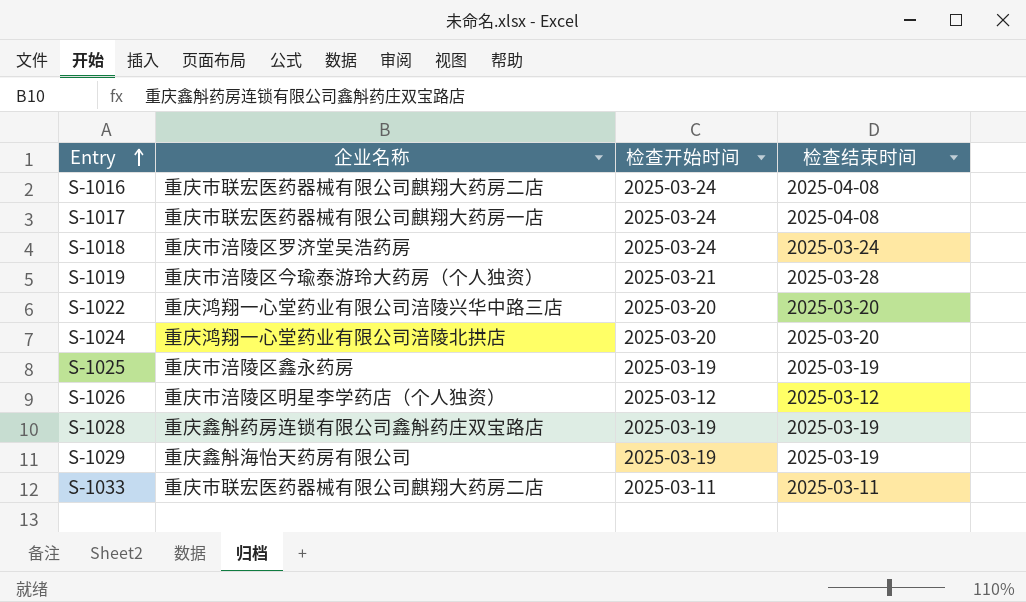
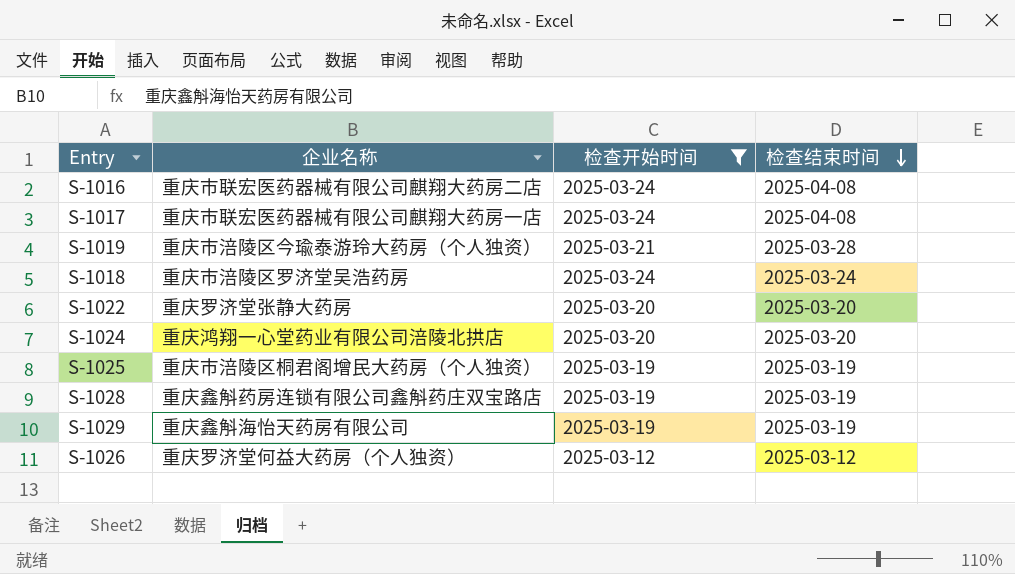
filter: none -> 检查开始时间 != 2025-03-11
row order: Entry ascending -> 检查结束时间 descending
S-1022 | 企业名称: 重庆鸿翔一心堂药业有限公司涪陵兴华中路三店 -> 重庆罗济堂张静大药房
S-1025 | 企业名称: 重庆市涪陵区鑫永药房 -> 重庆市涪陵区桐君阁增民大药房（个人独资）
S-1026 | 企业名称: 重庆市涪陵区明星李学药店（个人独资） -> 重庆罗济堂何益大药房（个人独资）

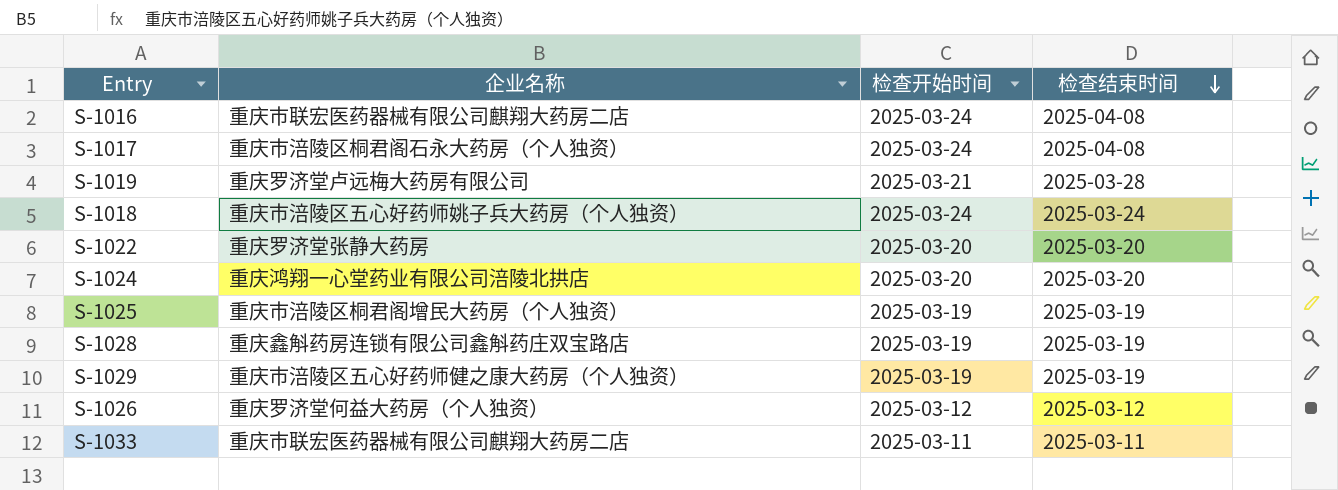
filter: 检查开始时间 != 2025-03-11 -> none
S-1017 | 企业名称: 重庆市联宏医药器械有限公司麒翔大药房一店 -> 重庆市涪陵区桐君阁石永大药房（个人独资）
S-1019 | 企业名称: 重庆市涪陵区今瑜泰游玲大药房（个人独资） -> 重庆罗济堂卢远梅大药房有限公司
S-1018 | 企业名称: 重庆市涪陵区罗济堂吴浩药房 -> 重庆市涪陵区五心好药师姚子兵大药房（个人独资）
S-1029 | 企业名称: 重庆鑫斛海怡天药房有限公司 -> 重庆市涪陵区五心好药师健之康大药房（个人独资）

